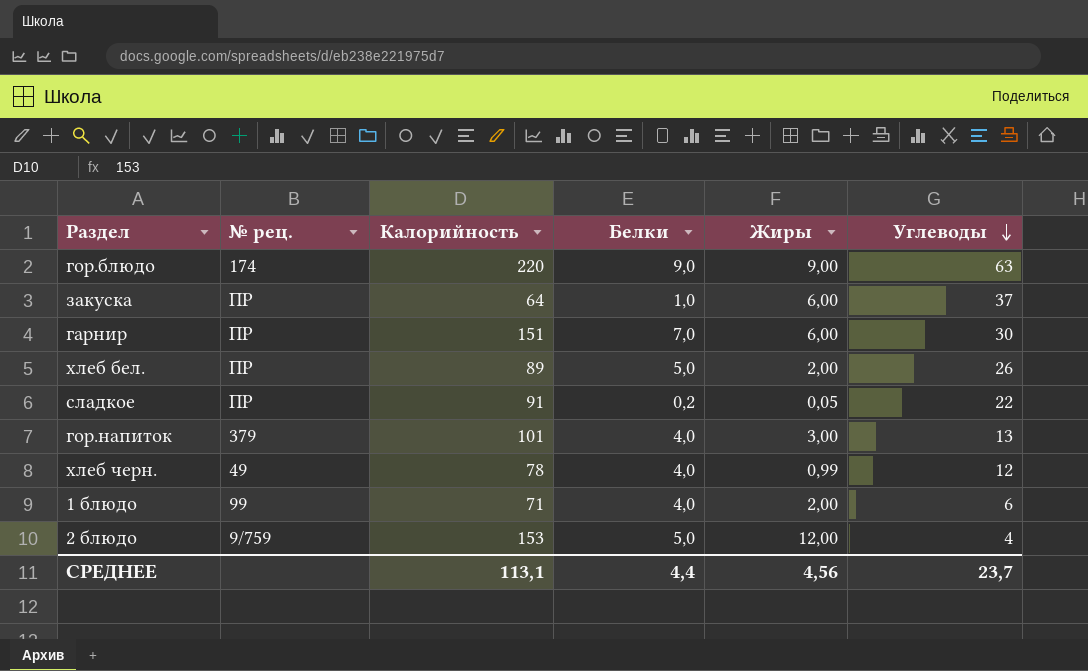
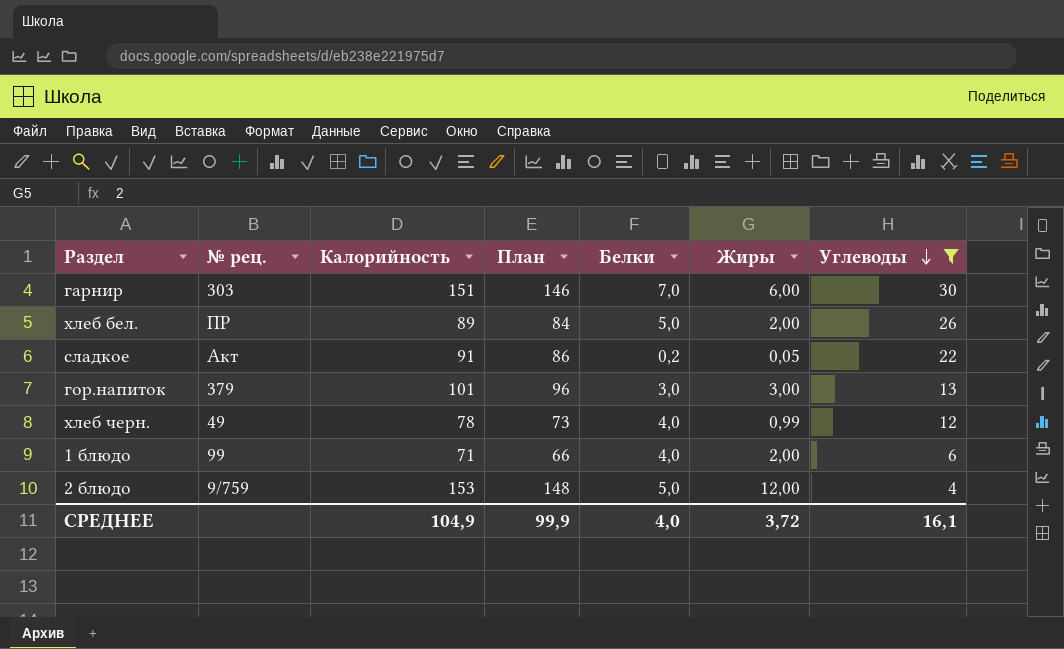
filter: none -> Углеводы <= 30
column План | formula: none -> [Калорийность] - 5
гарнир | № рец.: ПР -> 303
сладкое | № рец.: ПР -> Акт
гор.напиток | Белки: 4,0 -> 3,0
СРЕДНЕЕ | Калорийность: 113,1 -> 104,9
СРЕДНЕЕ | Белки: 4,4 -> 4,0
СРЕДНЕЕ | Жиры: 4,56 -> 3,72
СРЕДНЕЕ | Углеводы: 23,7 -> 16,1

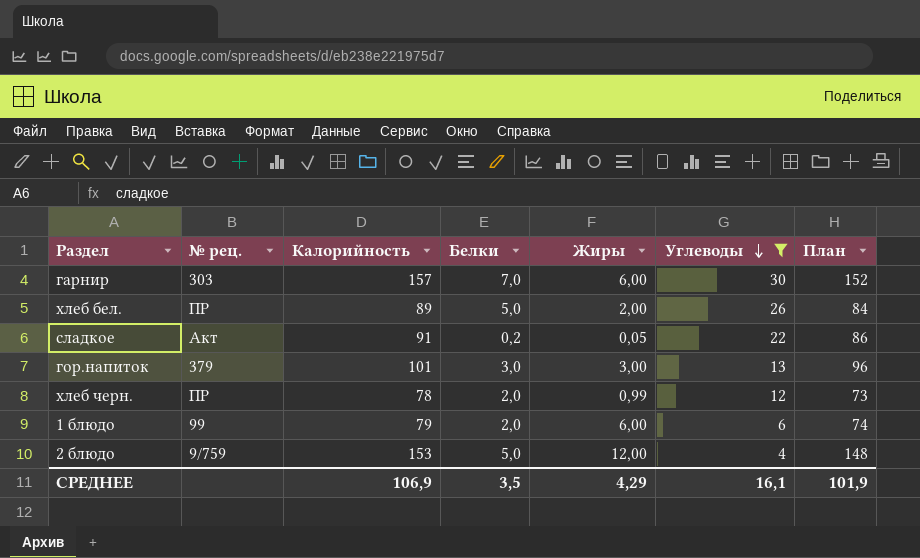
column План | position: 4 -> 7
гарнир | Калорийность: 151 -> 157
гарнир | План: 146 -> 152
хлеб черн. | № рец.: 49 -> ПР
хлеб черн. | Белки: 4,0 -> 2,0
1 блюдо | Калорийность: 71 -> 79
1 блюдо | Белки: 4,0 -> 2,0
1 блюдо | Жиры: 2,00 -> 6,00
1 блюдо | План: 66 -> 74
СРЕДНЕЕ | Калорийность: 104,9 -> 106,9
СРЕДНЕЕ | Белки: 4,0 -> 3,5
СРЕДНЕЕ | Жиры: 3,72 -> 4,29
СРЕДНЕЕ | План: 99,9 -> 101,9

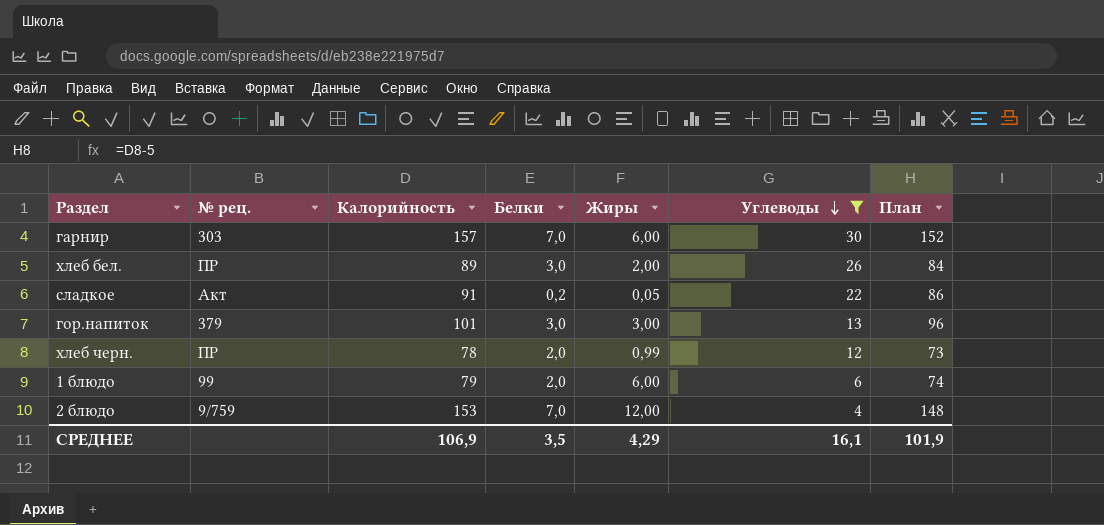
хлеб бел. | Белки: 5,0 -> 3,0
2 блюдо | Белки: 5,0 -> 7,0

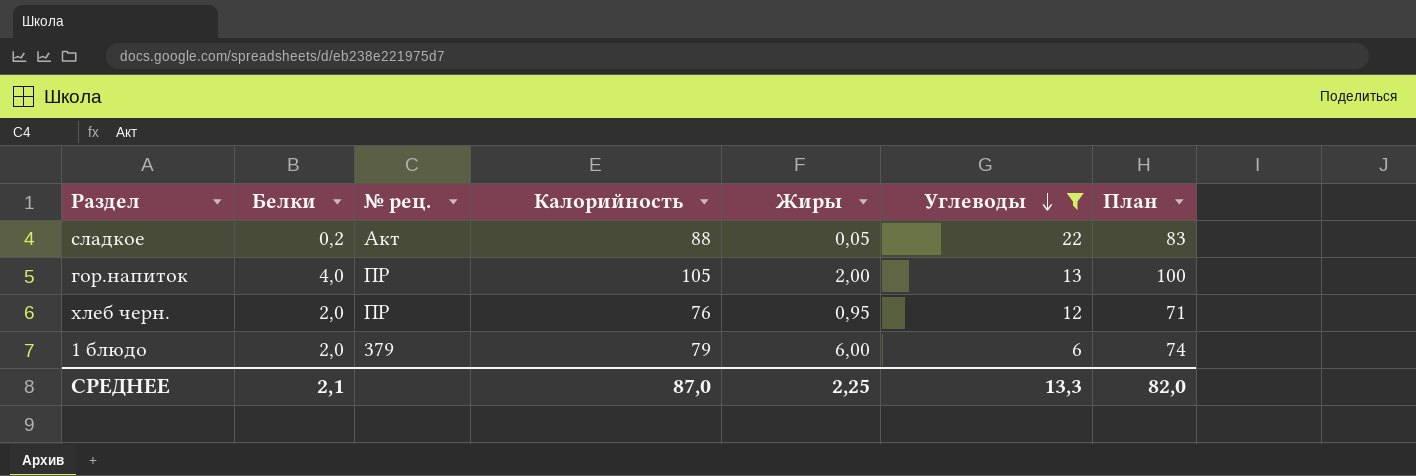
column Белки | position: 4 -> 2
row гарнир: 303 | 157 | 7,0 | 6,00 | 30 | 152 -> none
row хлеб бел.: ПР | 89 | 3,0 | 2,00 | 26 | 84 -> none
row 2 блюдо: 9/759 | 153 | 7,0 | 12,00 | 4 | 148 -> none
сладкое | Калорийность: 91 -> 88
сладкое | План: 86 -> 83
гор.напиток | Белки: 3,0 -> 4,0
гор.напиток | № рец.: 379 -> ПР
гор.напиток | Калорийность: 101 -> 105
гор.напиток | Жиры: 3,00 -> 2,00
гор.напиток | План: 96 -> 100
хлеб черн. | Калорийность: 78 -> 76
хлеб черн. | Жиры: 0,99 -> 0,95
хлеб черн. | План: 73 -> 71
1 блюдо | № рец.: 99 -> 379
СРЕДНЕЕ | Белки: 3,5 -> 2,1
СРЕДНЕЕ | Калорийность: 106,9 -> 87,0
СРЕДНЕЕ | Жиры: 4,29 -> 2,25
СРЕДНЕЕ | Углеводы: 16,1 -> 13,3
СРЕДНЕЕ | План: 101,9 -> 82,0

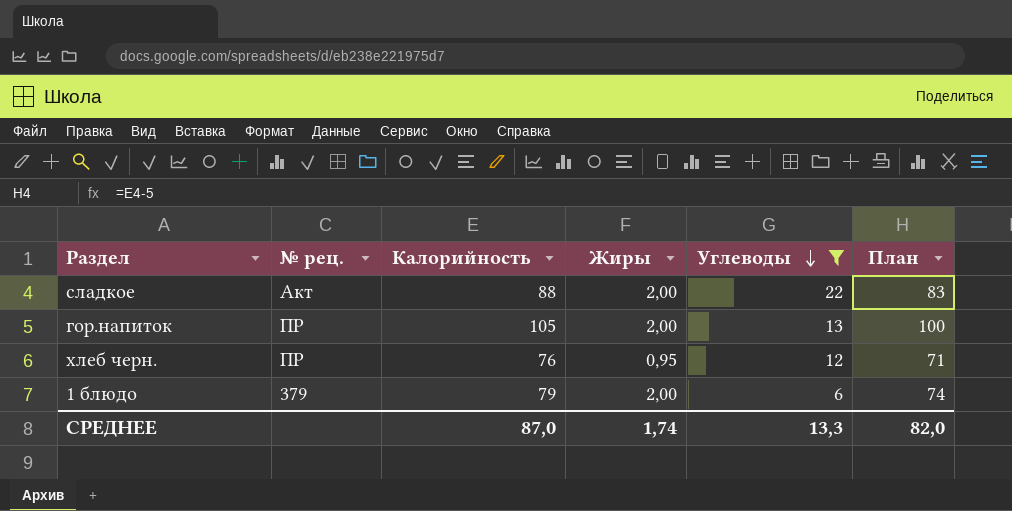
column Белки | position: 2 -> none
сладкое | Жиры: 0,05 -> 2,00
1 блюдо | Жиры: 6,00 -> 2,00
СРЕДНЕЕ | Жиры: 2,25 -> 1,74

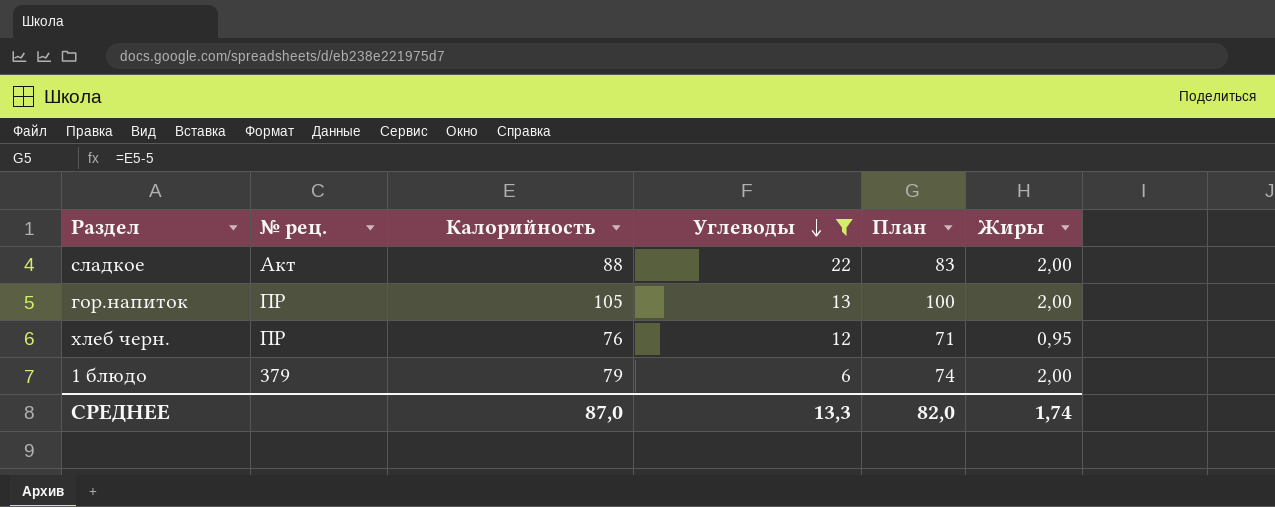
column Жиры | position: 4 -> 6

